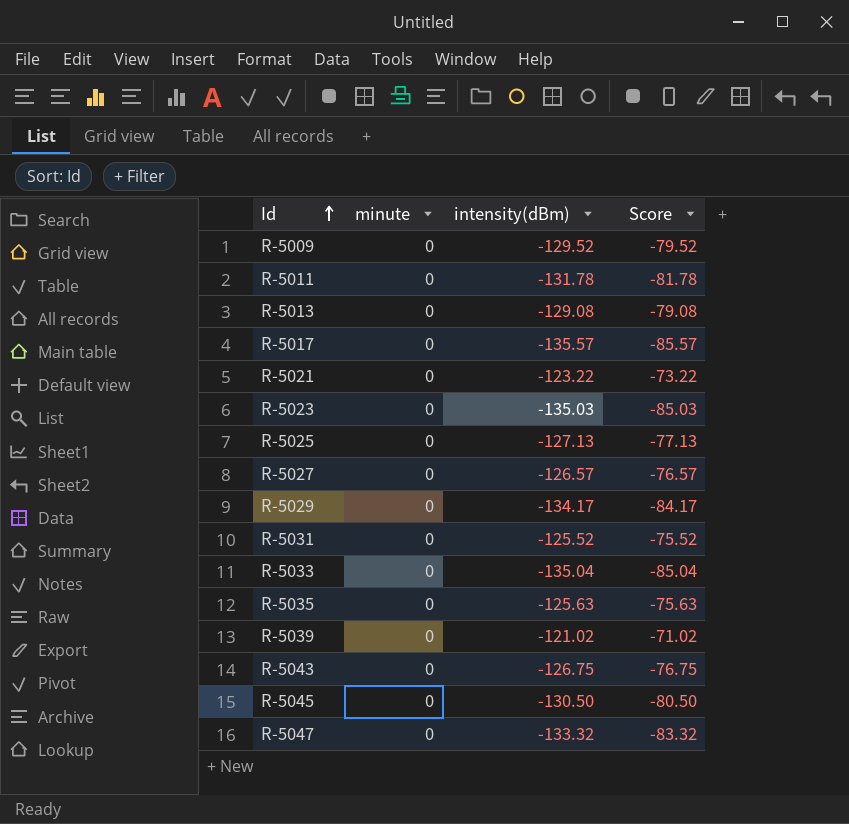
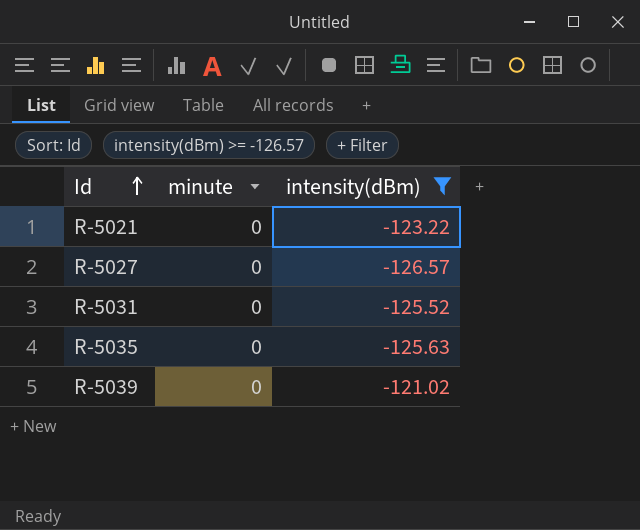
filter: none -> intensity(dBm) >= -126.57
column Score | formula: [intensity(dBm)] + 50 -> none

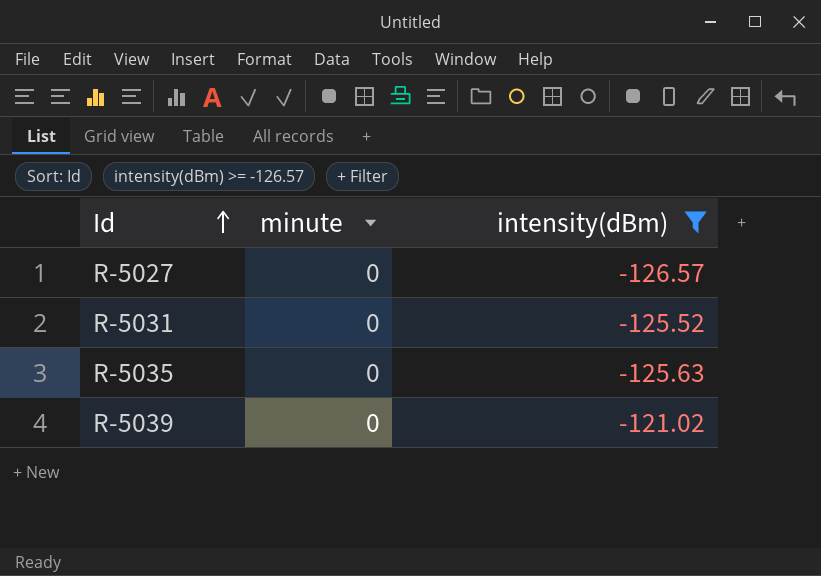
row R-5021: 0 | -123.22 -> none

